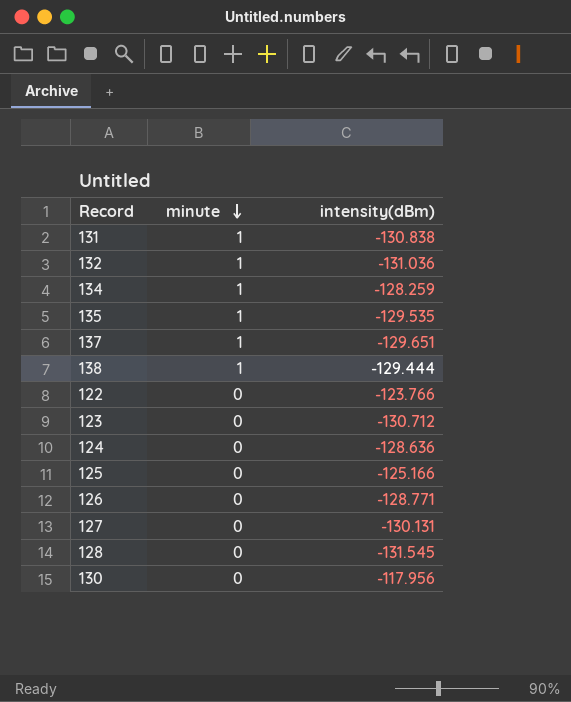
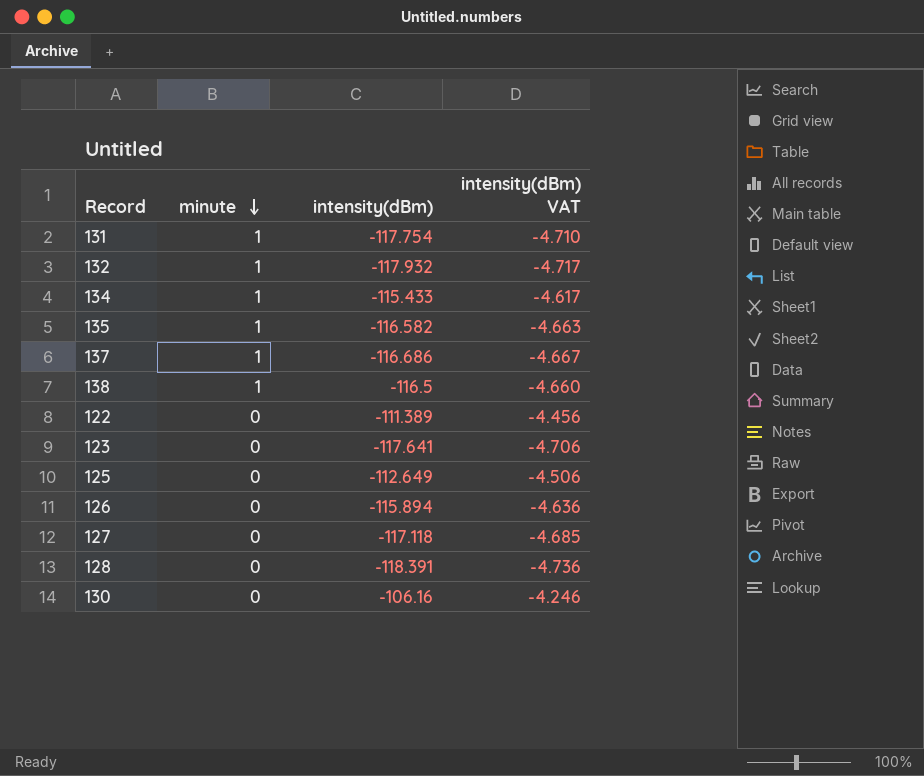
column intensity(dBm) VAT | formula: none -> [intensity(dBm)] * 0.04
row 124: 0 | -128.636 -> none
131 | intensity(dBm): -130.838 -> -117.754
132 | intensity(dBm): -131.036 -> -117.932
134 | intensity(dBm): -128.259 -> -115.433
135 | intensity(dBm): -129.535 -> -116.582
137 | intensity(dBm): -129.651 -> -116.686
138 | intensity(dBm): -129.444 -> -116.5
122 | intensity(dBm): -123.766 -> -111.389
123 | intensity(dBm): -130.712 -> -117.641
125 | intensity(dBm): -125.166 -> -112.649
126 | intensity(dBm): -128.771 -> -115.894
127 | intensity(dBm): -130.131 -> -117.118
128 | intensity(dBm): -131.545 -> -118.391
130 | intensity(dBm): -117.956 -> -106.16

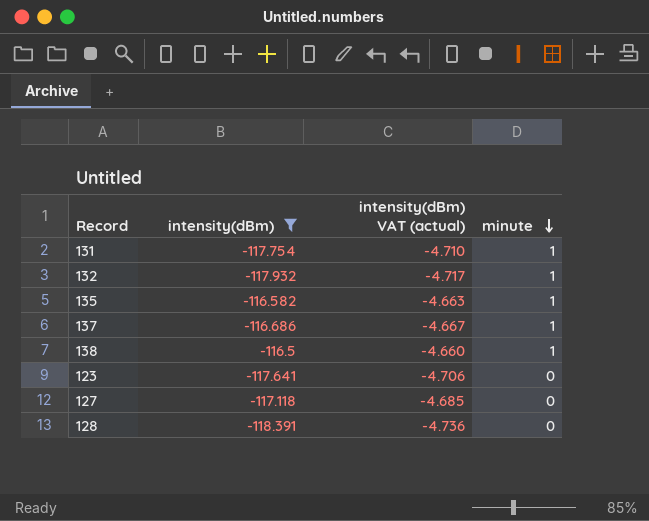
filter: none -> intensity(dBm) <= -116.5
column name: intensity(dBm) VAT -> intensity(dBm) VAT (actual)
column minute | position: 2 -> 4

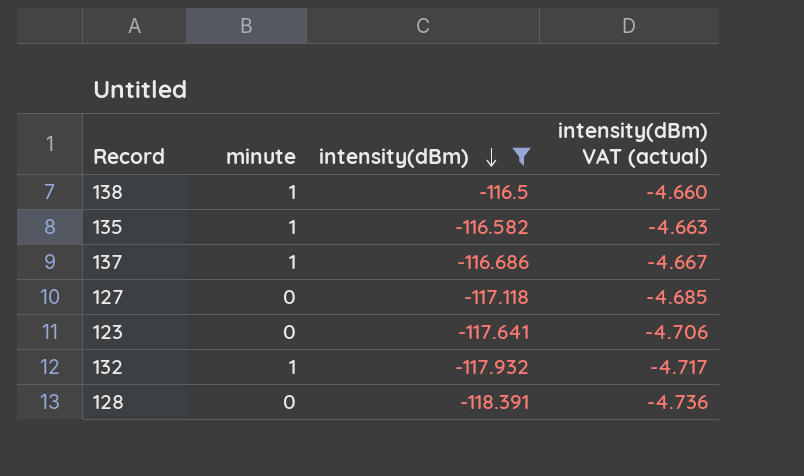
row order: minute descending -> intensity(dBm) descending
column minute | position: 4 -> 2
row 131: -117.754 | -4.710 | 1 -> none

